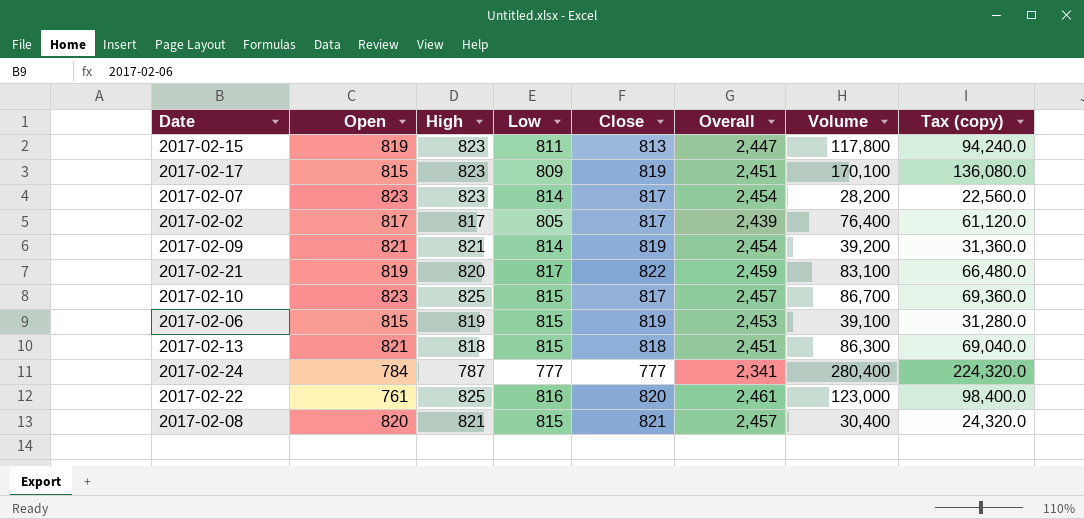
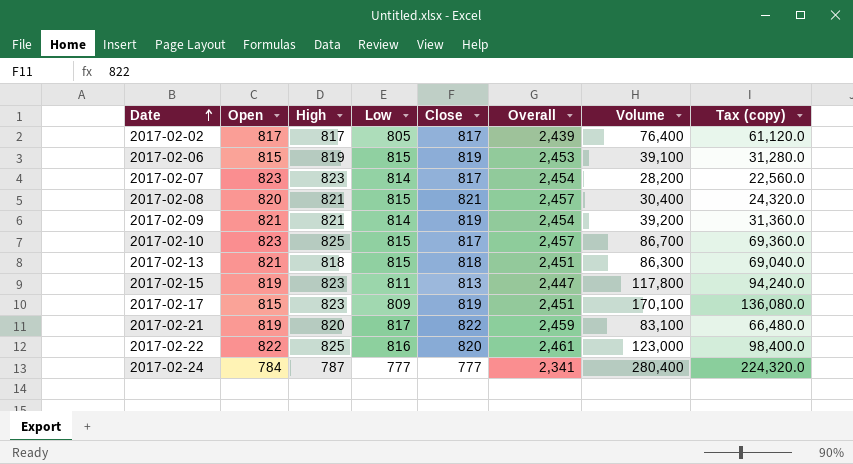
row order: none -> Date ascending
2017-02-22 | Open: 761 -> 822

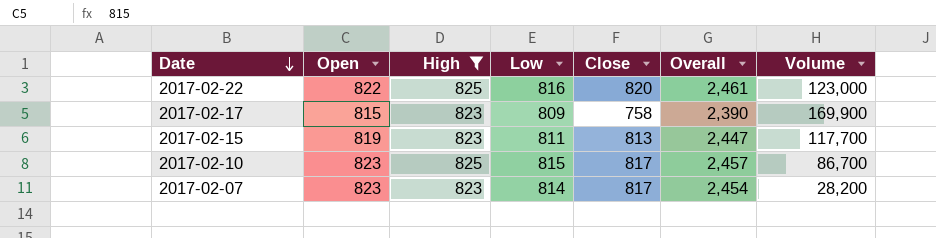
filter: none -> High >= 823
row order: Date ascending -> Date descending
column Tax (copy) | formula: [Volume] * 0.8 -> none
2017-02-17 | Close: 819 -> 758
2017-02-17 | Overall: 2,451 -> 2,390
2017-02-17 | Volume: 170,100 -> 169,900
2017-02-15 | Volume: 117,800 -> 117,700

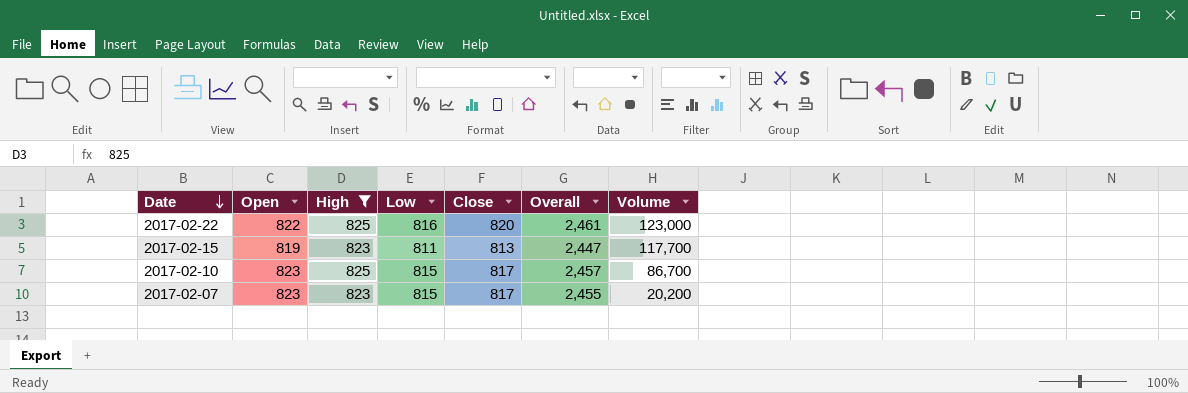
row 2017-02-17: 815 | 823 | 809 | 758 | 2,390 | 169,900 -> none
2017-02-07 | Low: 814 -> 815
2017-02-07 | Overall: 2,454 -> 2,455
2017-02-07 | Volume: 28,200 -> 20,200

